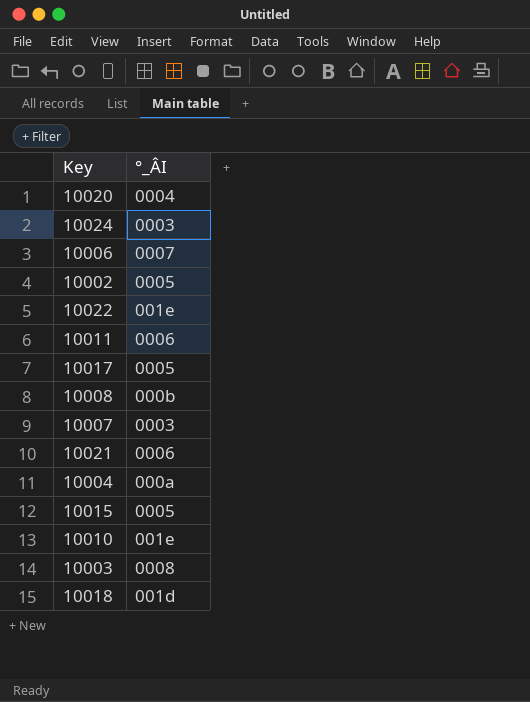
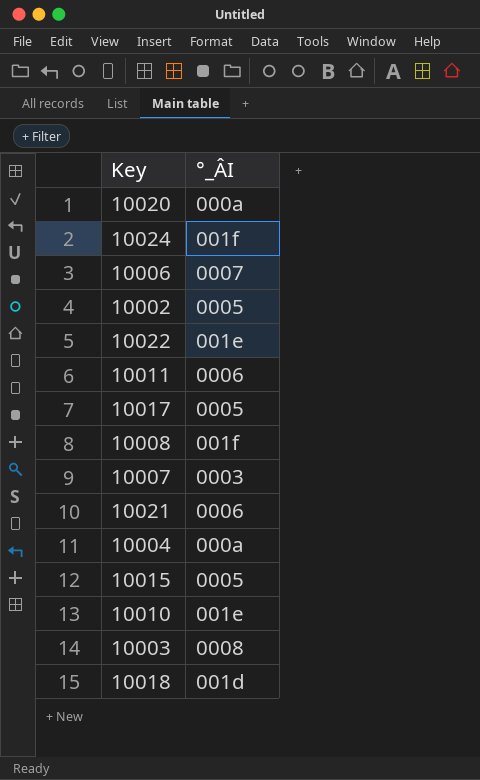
10020 | °_ÂI: 0004 -> 000a
10024 | °_ÂI: 0003 -> 001f
10008 | °_ÂI: 000b -> 001f

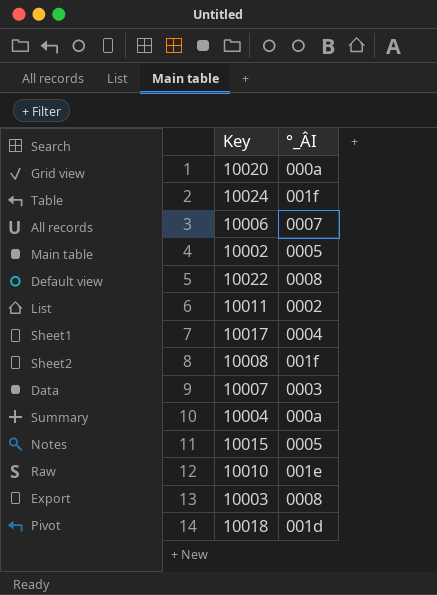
row 10021: 0006 -> none
10022 | °_ÂI: 001e -> 0008
10011 | °_ÂI: 0006 -> 0002
10017 | °_ÂI: 0005 -> 0004

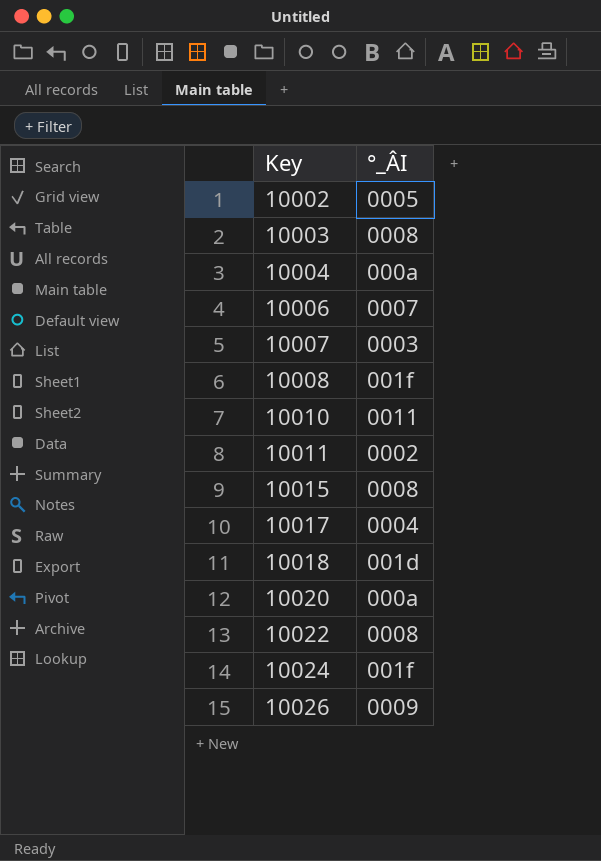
row order: none -> Key ascending
10010 | °_ÂI: 001e -> 0011
10015 | °_ÂI: 0005 -> 0008
row 10026: none -> 0009

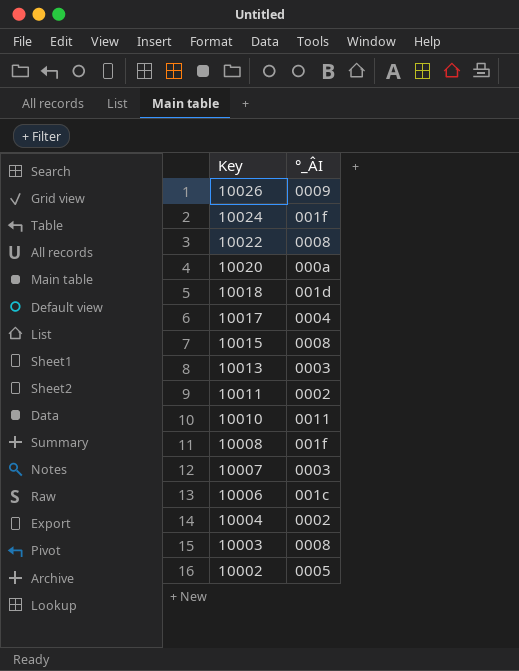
row order: Key ascending -> Key descending
row 10013: none -> 0003
10006 | °_ÂI: 0007 -> 001c
10004 | °_ÂI: 000a -> 0002

